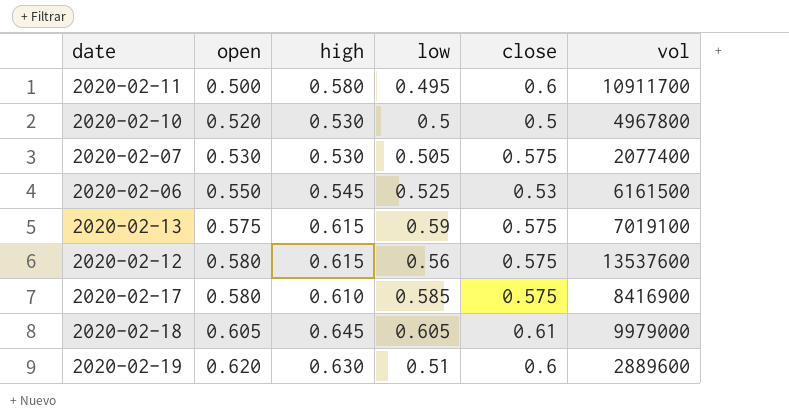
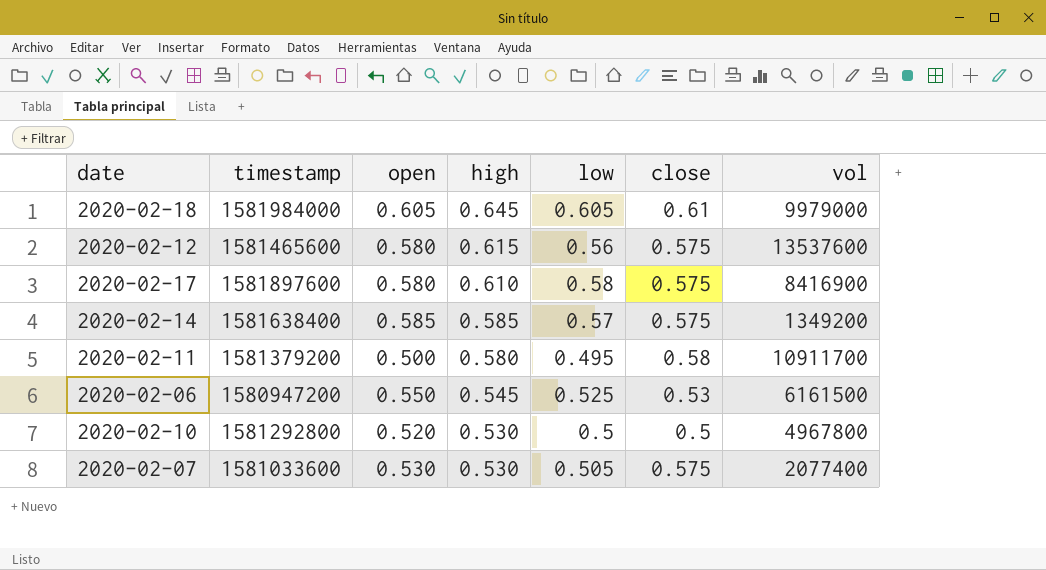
row order: open ascending -> high descending
column timestamp | position: none -> 2
row 2020-02-13: 0.575 | 0.615 | 0.59 | 0.575 | 7019100 -> none
row 2020-02-19: 0.620 | 0.630 | 0.51 | 0.6 | 2889600 -> none
2020-02-17 | low: 0.585 -> 0.58
row 2020-02-14: none -> 1581638400 | 0.585 | 0.585 | 0.57 | 0.575 | 1349200
2020-02-11 | close: 0.6 -> 0.58

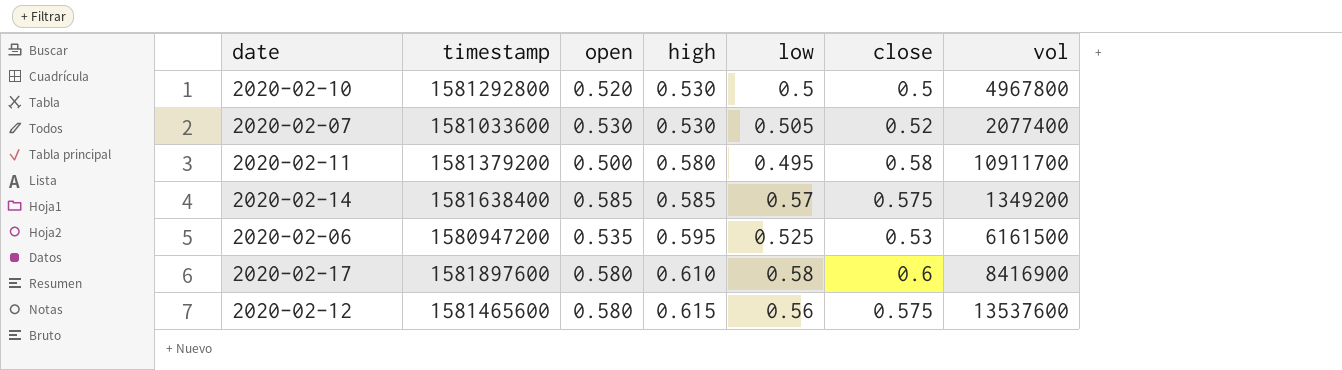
row order: high descending -> high ascending
row 2020-02-18: 1581984000 | 0.605 | 0.645 | 0.605 | 0.61 | 9979000 -> none
2020-02-07 | close: 0.575 -> 0.52
2020-02-06 | open: 0.550 -> 0.535
2020-02-06 | high: 0.545 -> 0.595
2020-02-17 | close: 0.575 -> 0.6

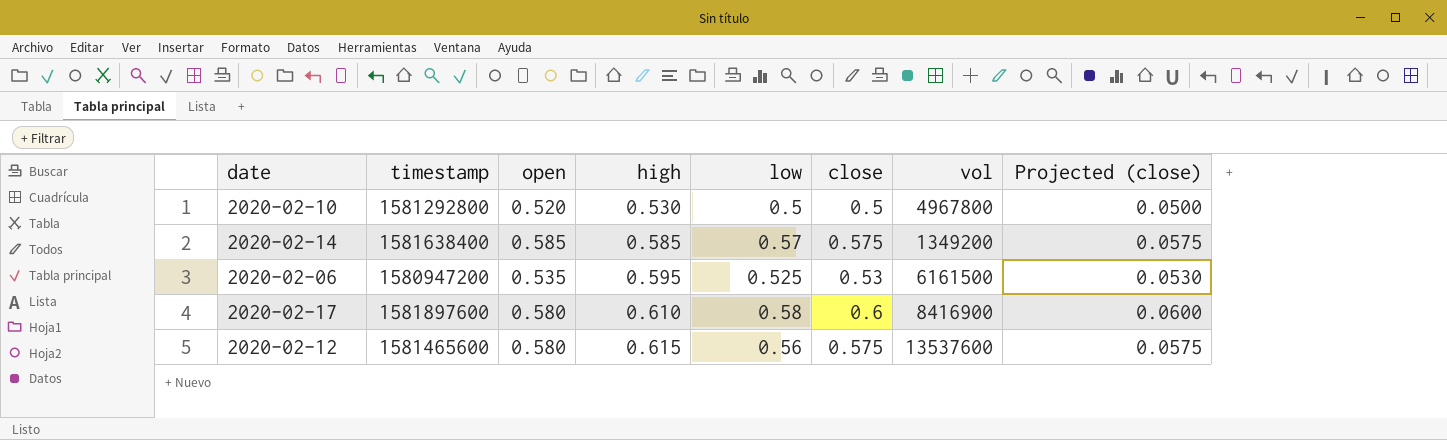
column Projected (close) | formula: none -> [close] * 0.1
row 2020-02-07: 1581033600 | 0.530 | 0.530 | 0.505 | 0.52 | 2077400 -> none
row 2020-02-11: 1581379200 | 0.500 | 0.580 | 0.495 | 0.58 | 10911700 -> none

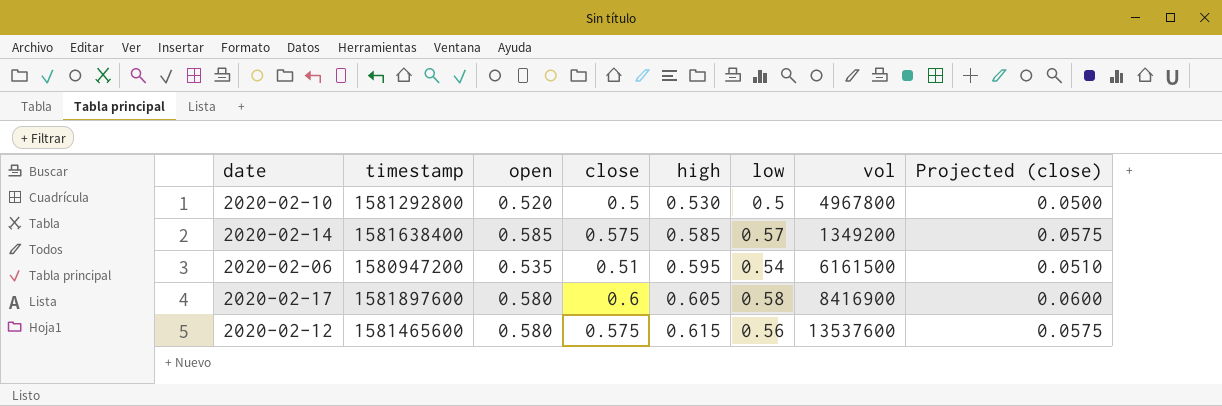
column close | position: 6 -> 4
2020-02-06 | close: 0.53 -> 0.51
2020-02-06 | low: 0.525 -> 0.54
2020-02-06 | Projected (close): 0.0530 -> 0.0510
2020-02-17 | high: 0.610 -> 0.605

